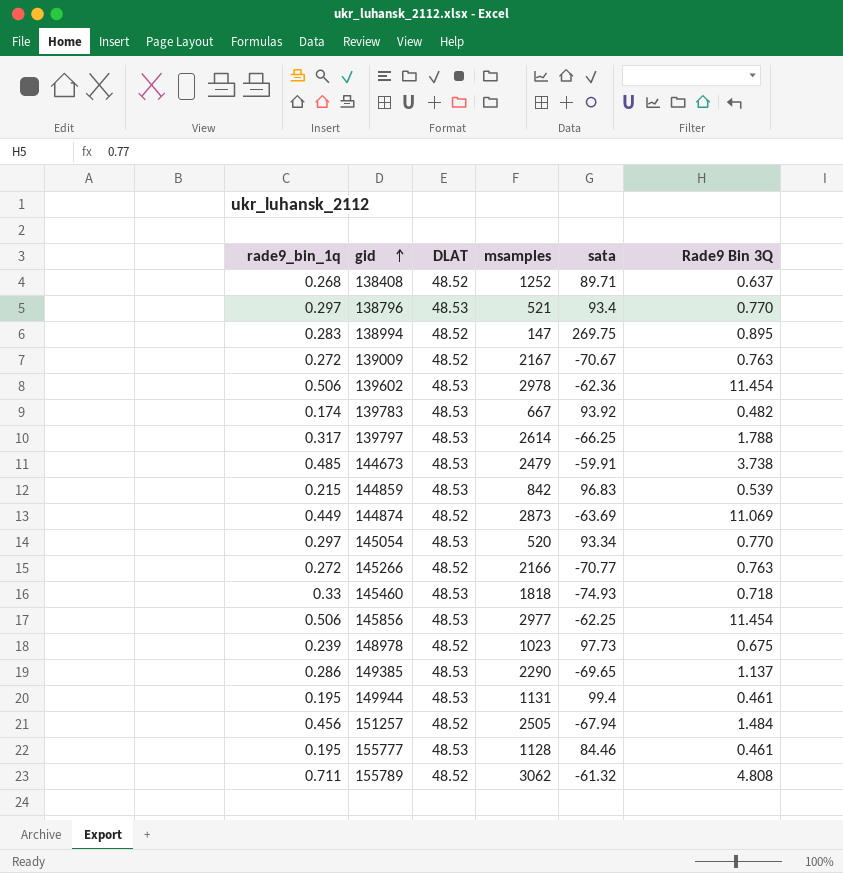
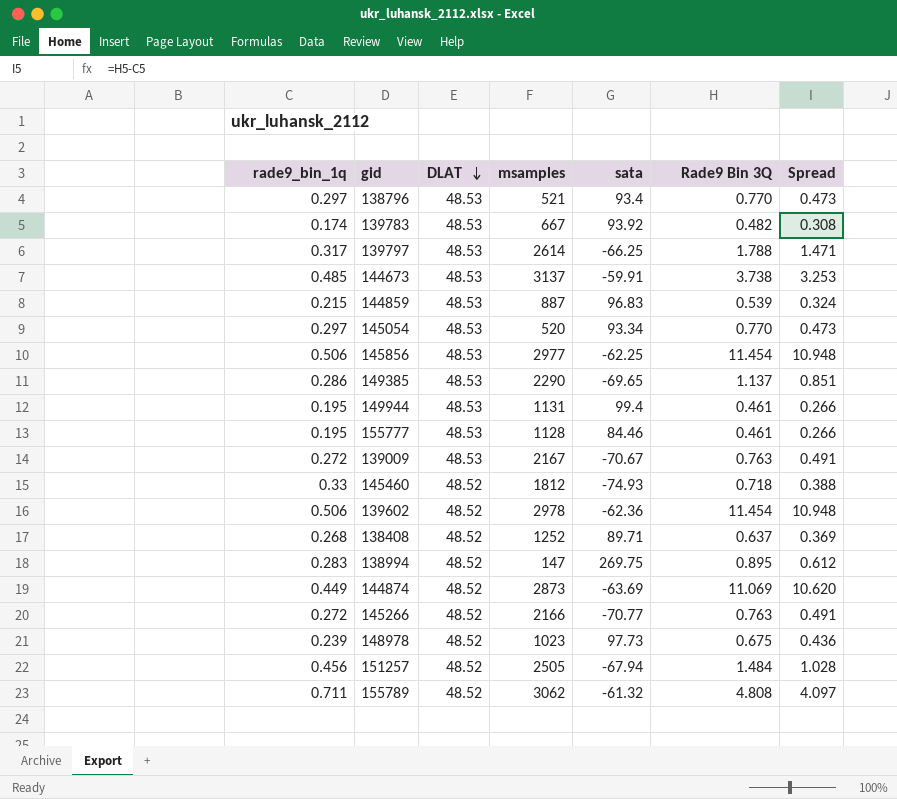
row order: gid ascending -> DLAT descending
column Spread | formula: none -> [Rade9 Bin 3Q] - [rade9_bin_1q]
144673 | msamples: 2479 -> 3137
144859 | msamples: 842 -> 887
139009 | DLAT: 48.52 -> 48.53
145460 | DLAT: 48.53 -> 48.52
145460 | msamples: 1818 -> 1812
139602 | DLAT: 48.53 -> 48.52

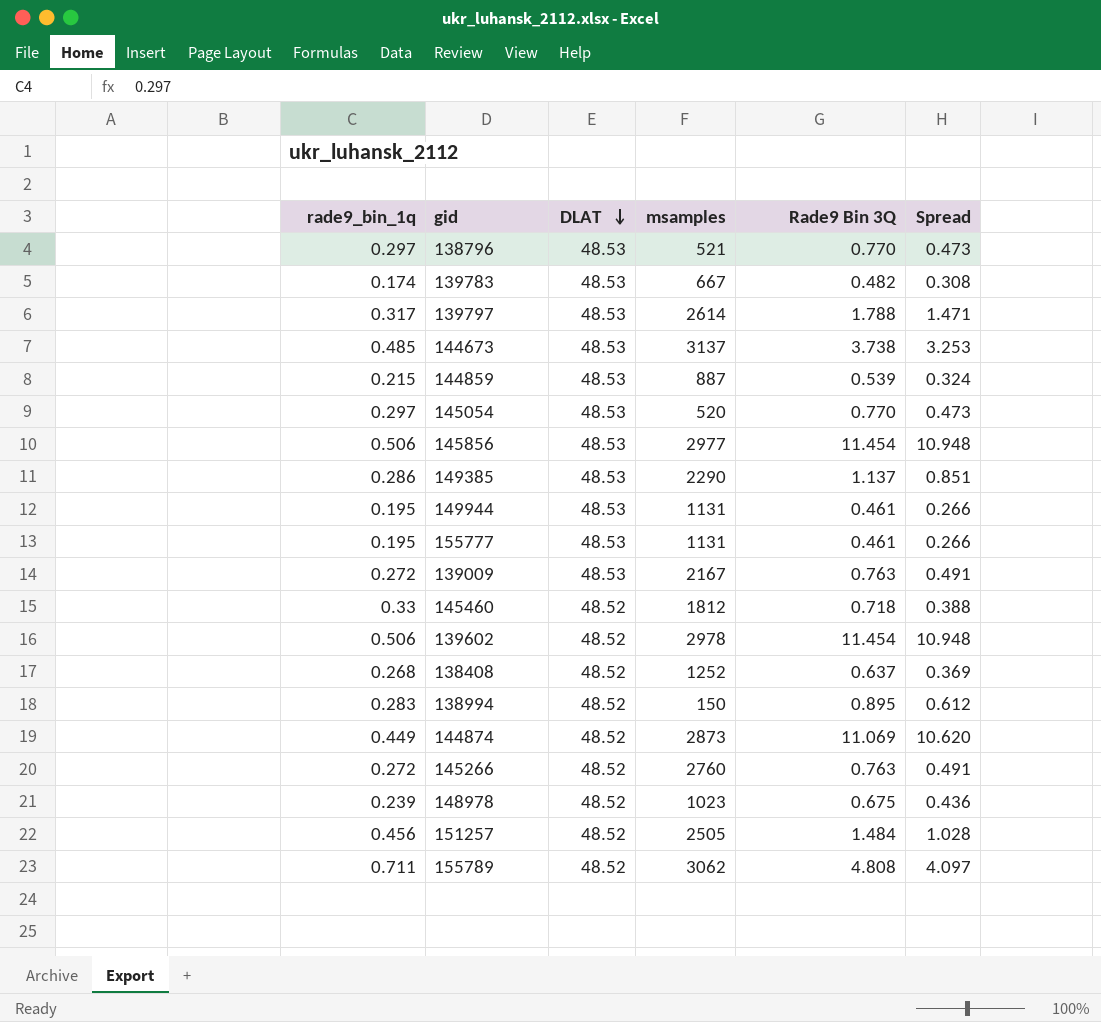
column sata | position: 5 -> none
155777 | msamples: 1128 -> 1131
138994 | msamples: 147 -> 150
145266 | msamples: 2166 -> 2760

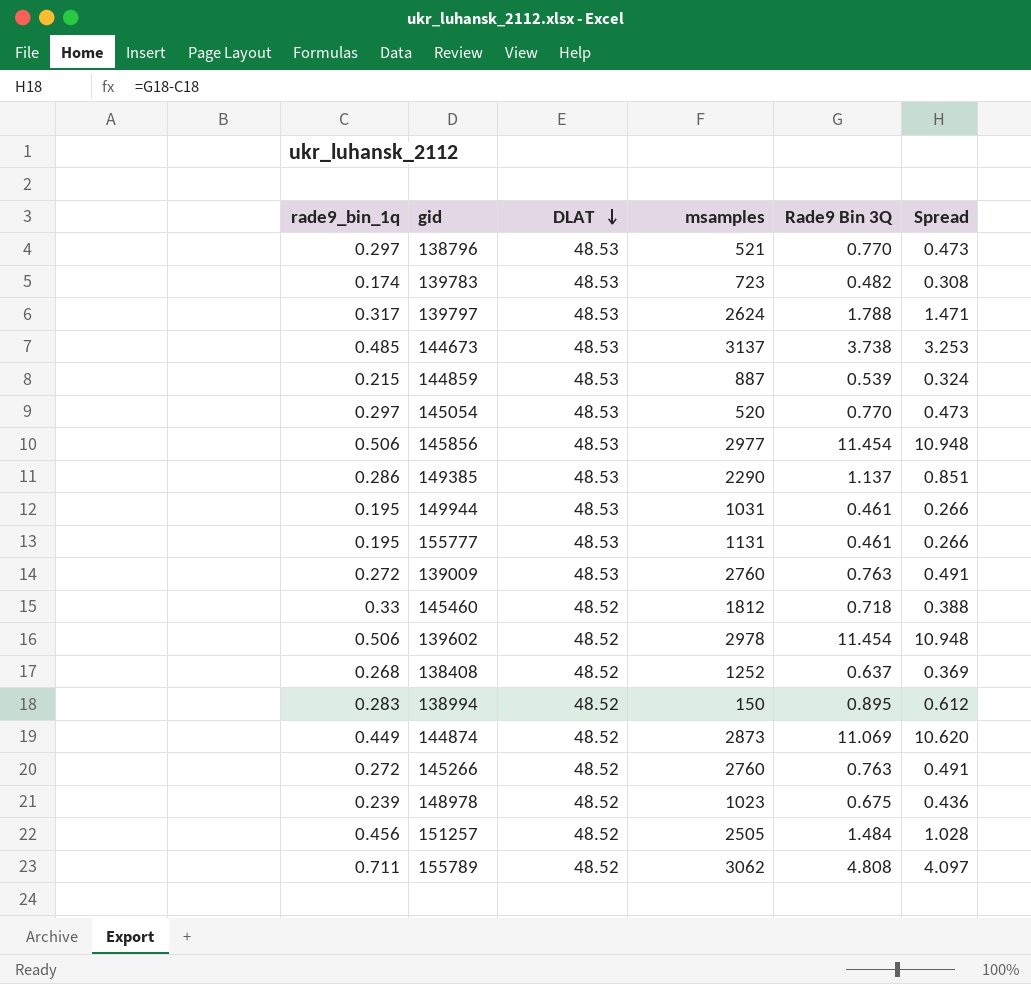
139783 | msamples: 667 -> 723
139797 | msamples: 2614 -> 2624
149944 | msamples: 1131 -> 1031
139009 | msamples: 2167 -> 2760

